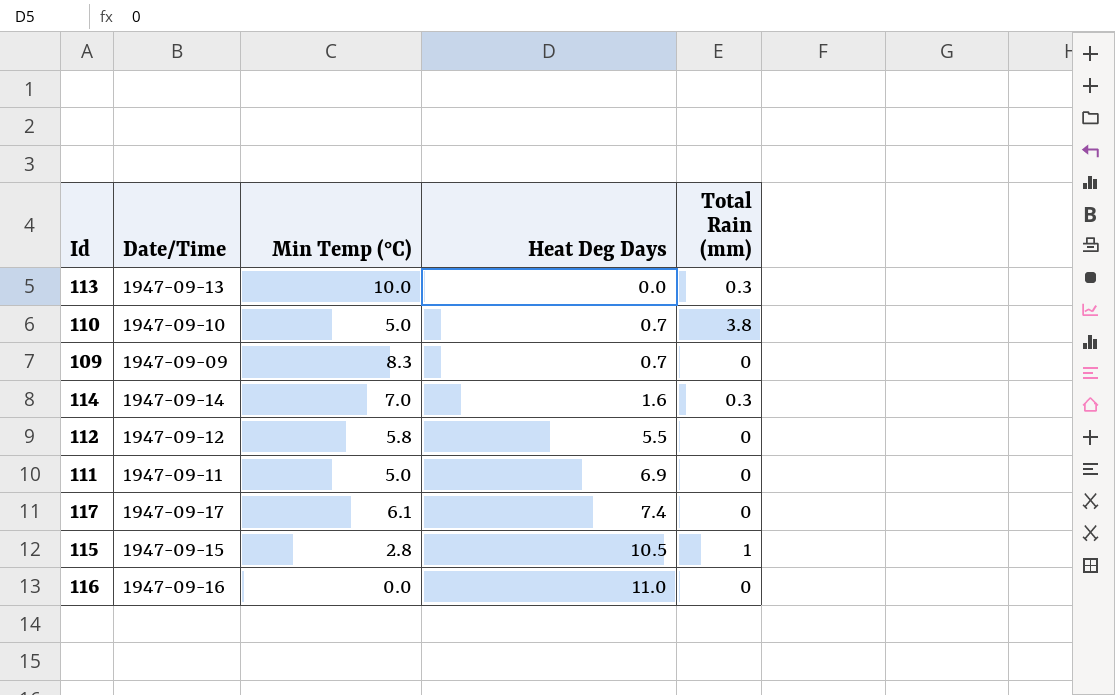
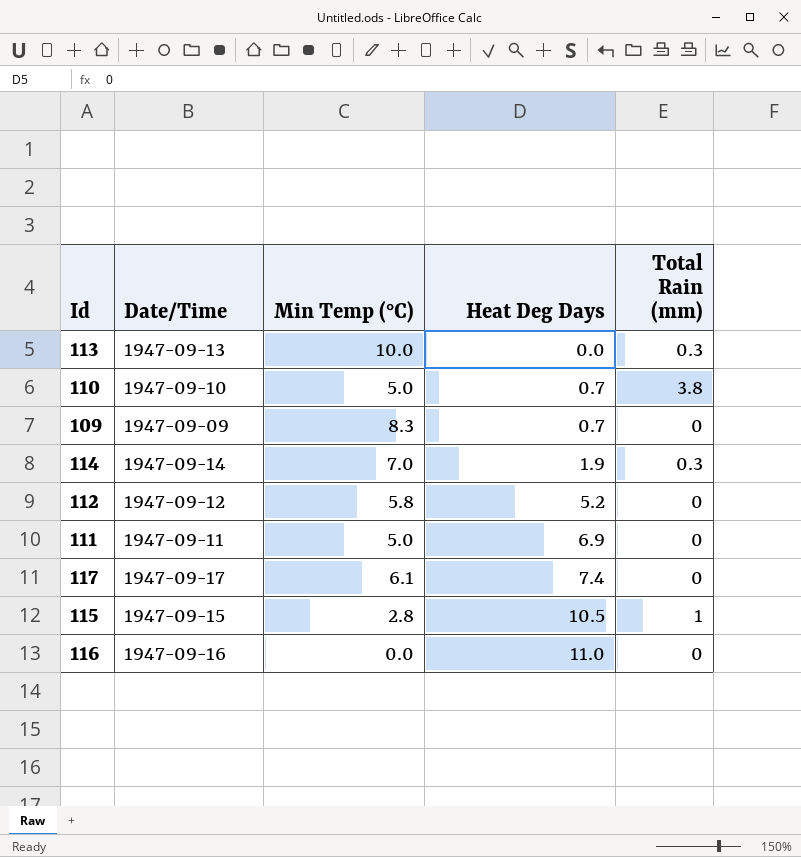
114 | Heat Deg Days: 1.6 -> 1.9
112 | Heat Deg Days: 5.5 -> 5.2

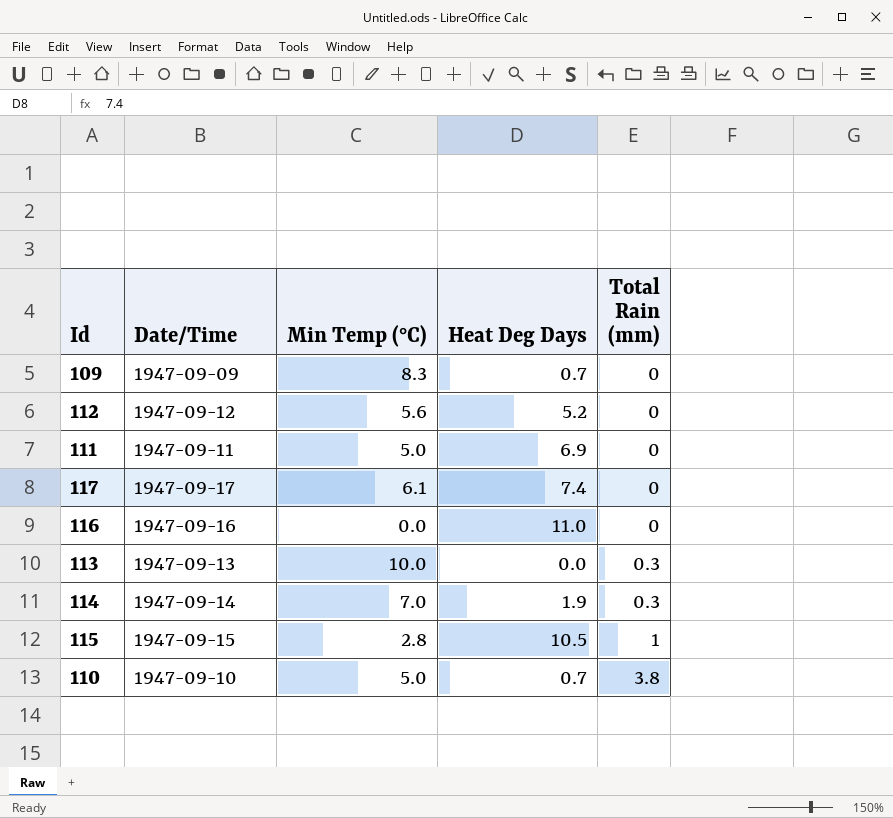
row order: Heat Deg Days ascending -> Total Rain (mm) ascending
112 | Min Temp (°C): 5.8 -> 5.6

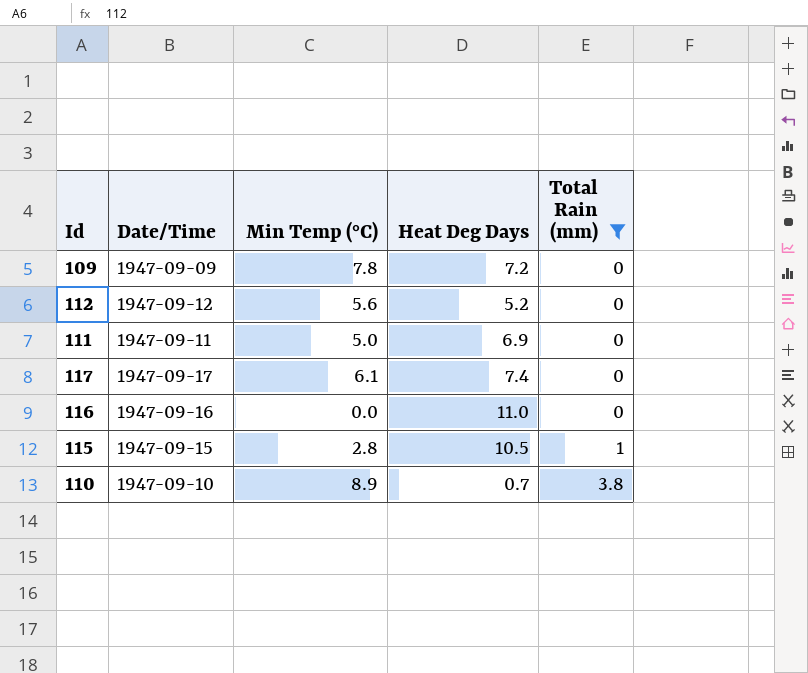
filter: none -> Total Rain (mm) != 0.3
109 | Min Temp (°C): 8.3 -> 7.8
109 | Heat Deg Days: 0.7 -> 7.2
110 | Min Temp (°C): 5.0 -> 8.9

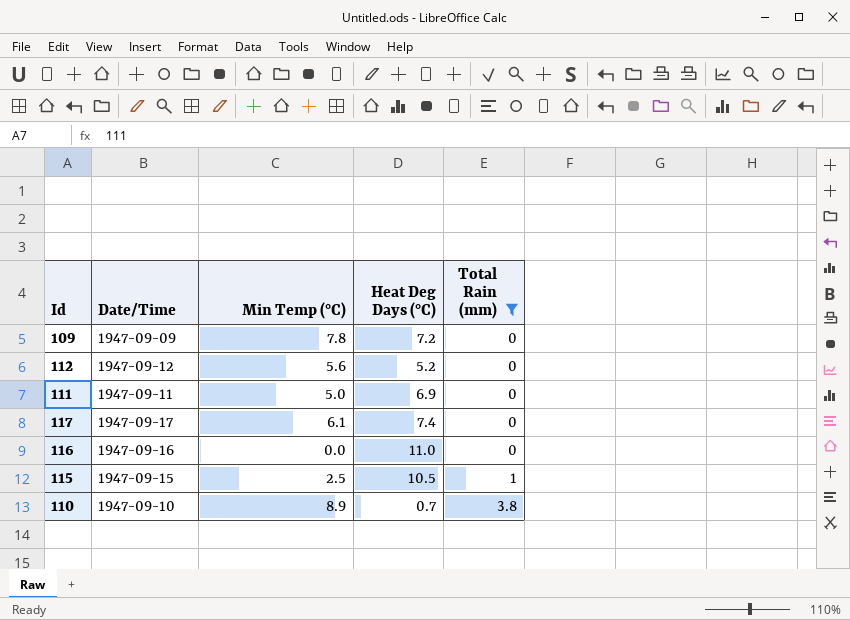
column name: Heat Deg Days -> Heat Deg Days (°C)
115 | Min Temp (°C): 2.8 -> 2.5

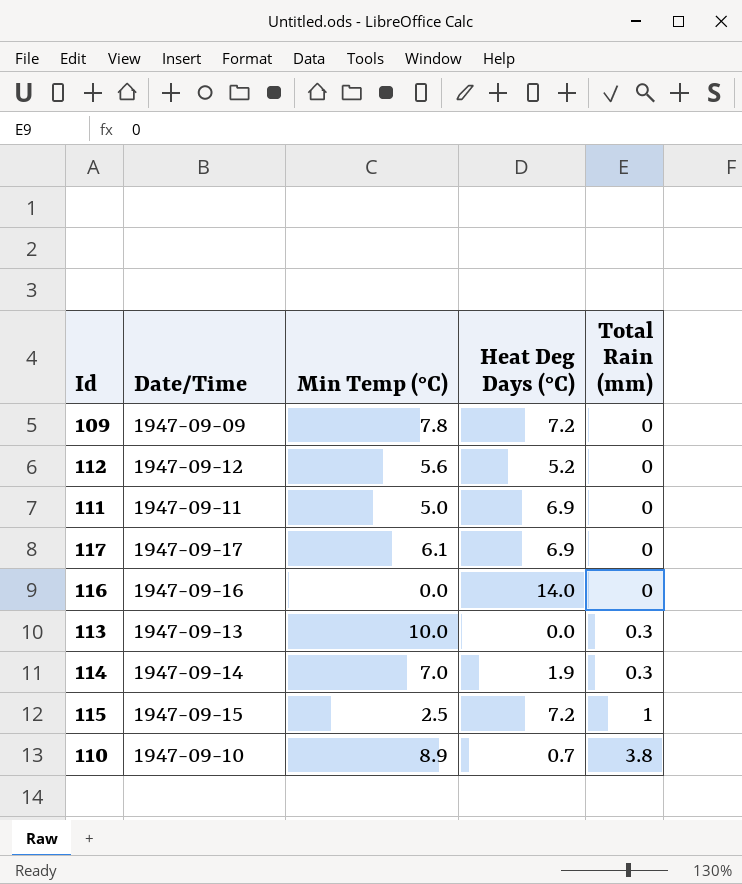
filter: Total Rain (mm) != 0.3 -> none
117 | Heat Deg Days (°C): 7.4 -> 6.9
116 | Heat Deg Days (°C): 11.0 -> 14.0
115 | Heat Deg Days (°C): 10.5 -> 7.2

